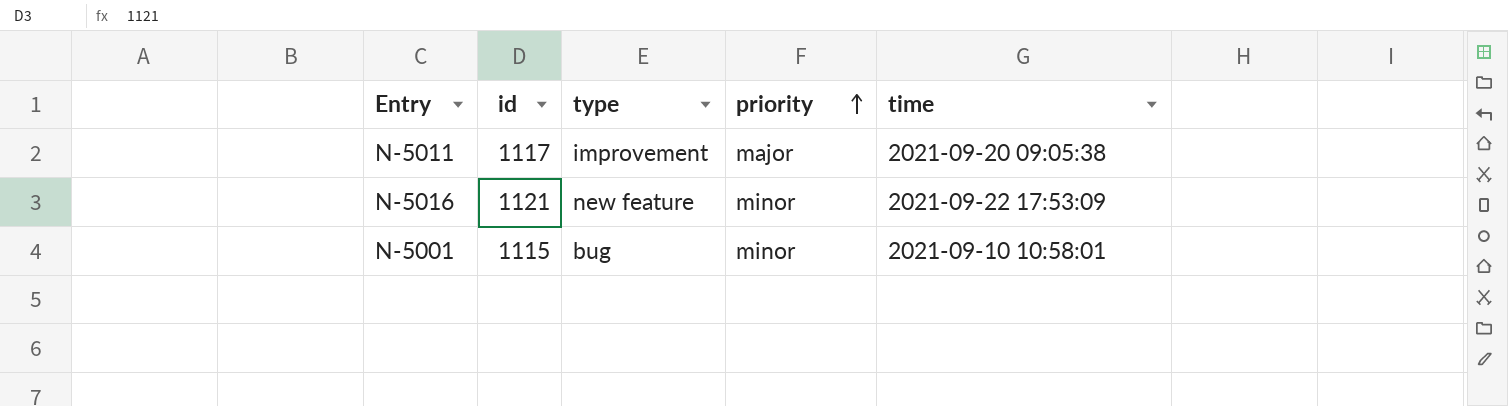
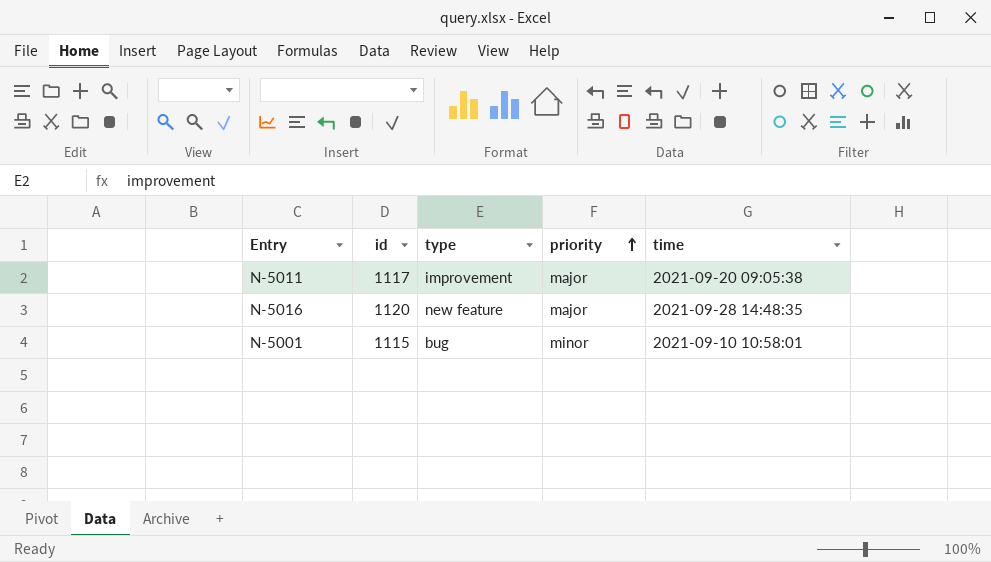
N-5016 | id: 1121 -> 1120
N-5016 | priority: minor -> major
N-5016 | time: 2021-09-22 17:53:09 -> 2021-09-28 14:48:35

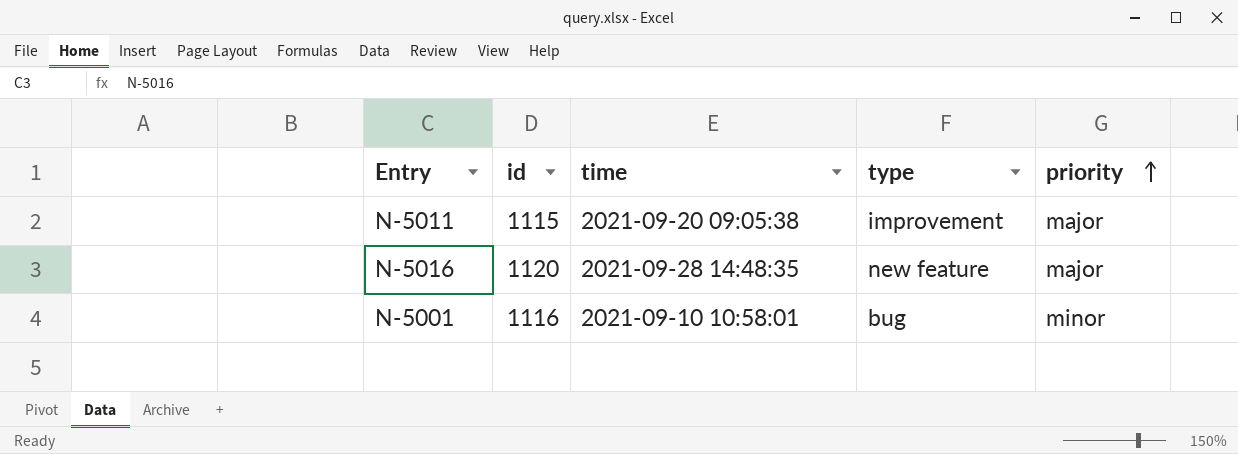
column time | position: 5 -> 3
N-5011 | id: 1117 -> 1115
N-5001 | id: 1115 -> 1116

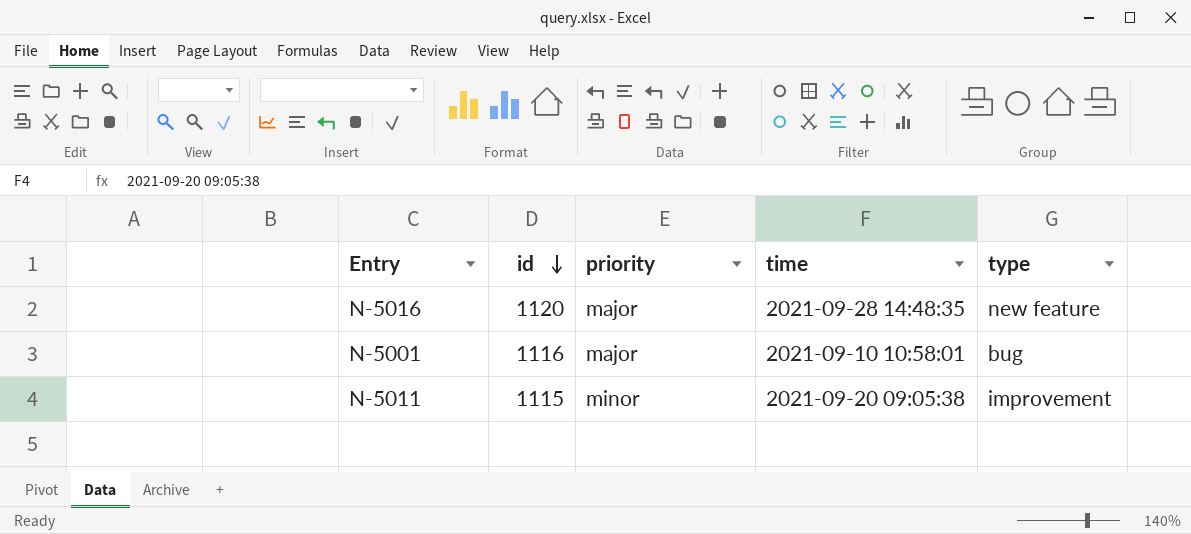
row order: priority ascending -> id descending
column priority | position: 5 -> 3
N-5001 | priority: minor -> major
N-5011 | priority: major -> minor

